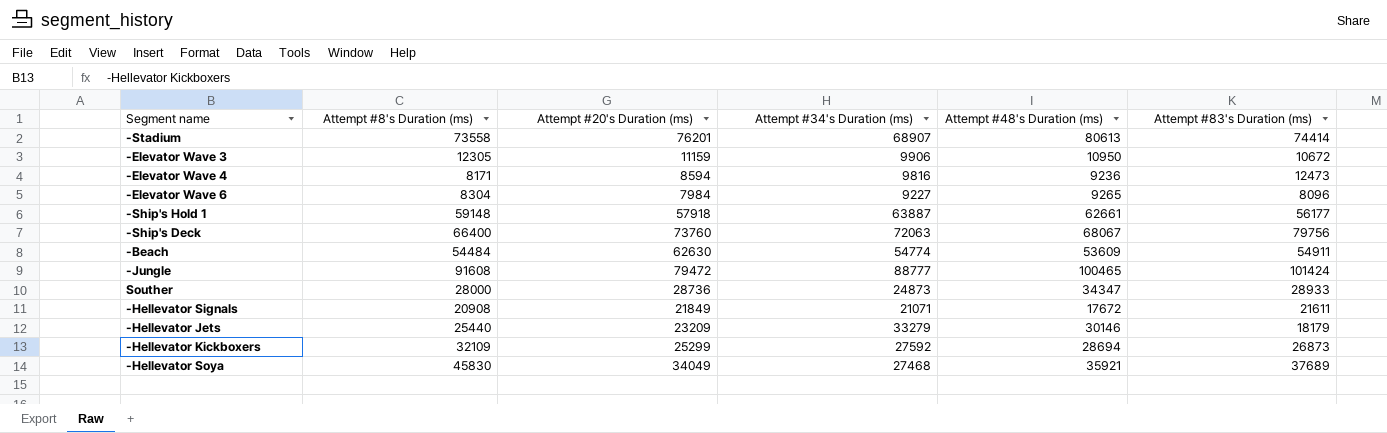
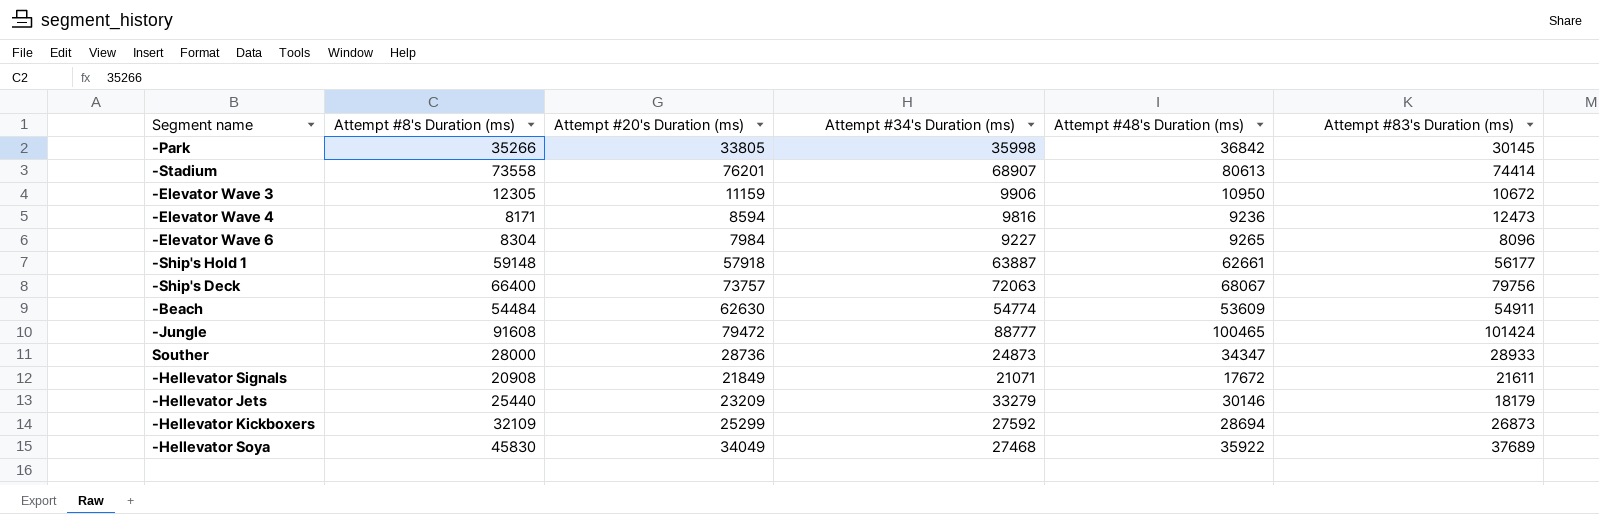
row -Park: none -> 35266 | 33805 | 35998 | 36842 | 30145
-Ship's Deck | Attempt #20's Duration (ms): 73760 -> 73757
-Hellevator Soya | Attempt #48's Duration (ms): 35921 -> 35922

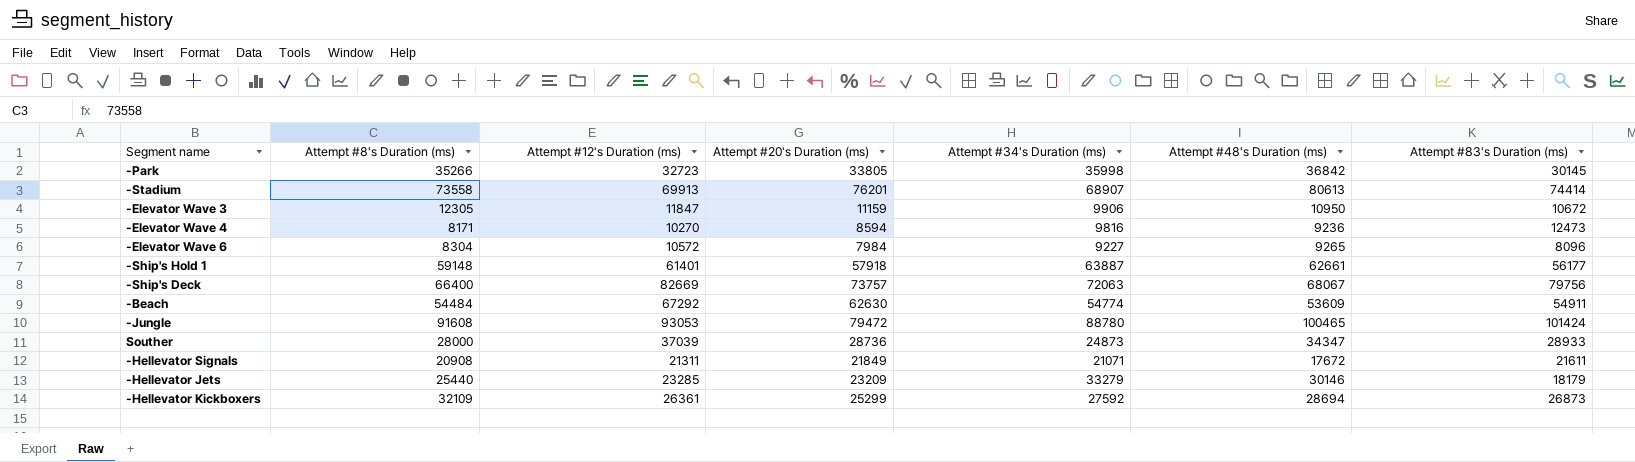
column Attempt #12's Duration (ms) | position: none -> 3
row -Hellevator Soya: 45830 | 34049 | 27468 | 35922 | 37689 -> none
-Jungle | Attempt #34's Duration (ms): 88777 -> 88780

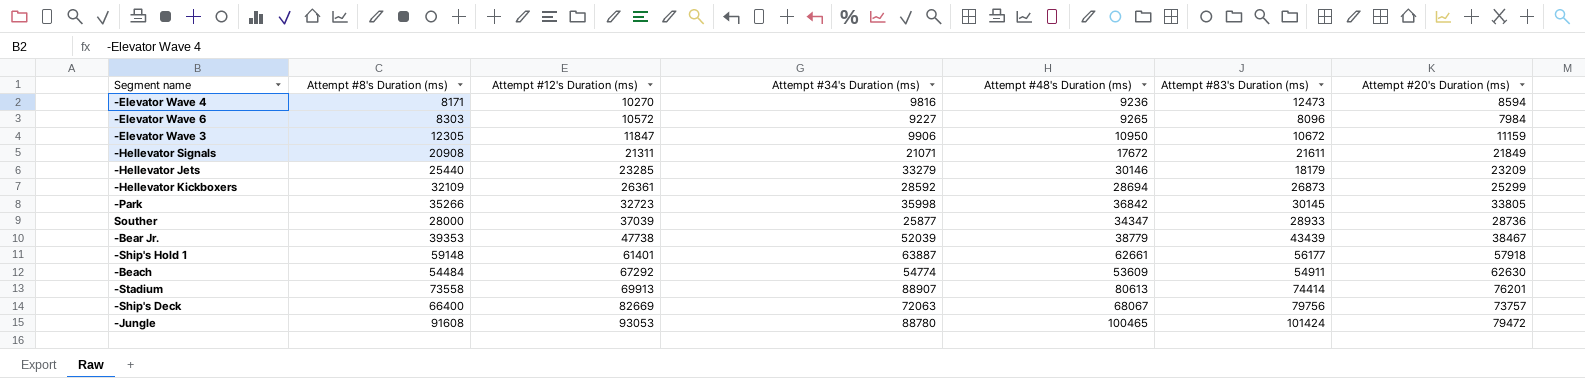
row order: none -> Attempt #12's Duration (ms) ascending
column Attempt #20's Duration (ms) | position: 4 -> 7
-Elevator Wave 6 | Attempt #8's Duration (ms): 8304 -> 8303
-Hellevator Kickboxers | Attempt #34's Duration (ms): 27592 -> 28592
Souther | Attempt #34's Duration (ms): 24873 -> 25877
row -Bear Jr.: none -> 39353 | 47738 | 52039 | 38779 | 43439 | 38467
-Stadium | Attempt #34's Duration (ms): 68907 -> 88907

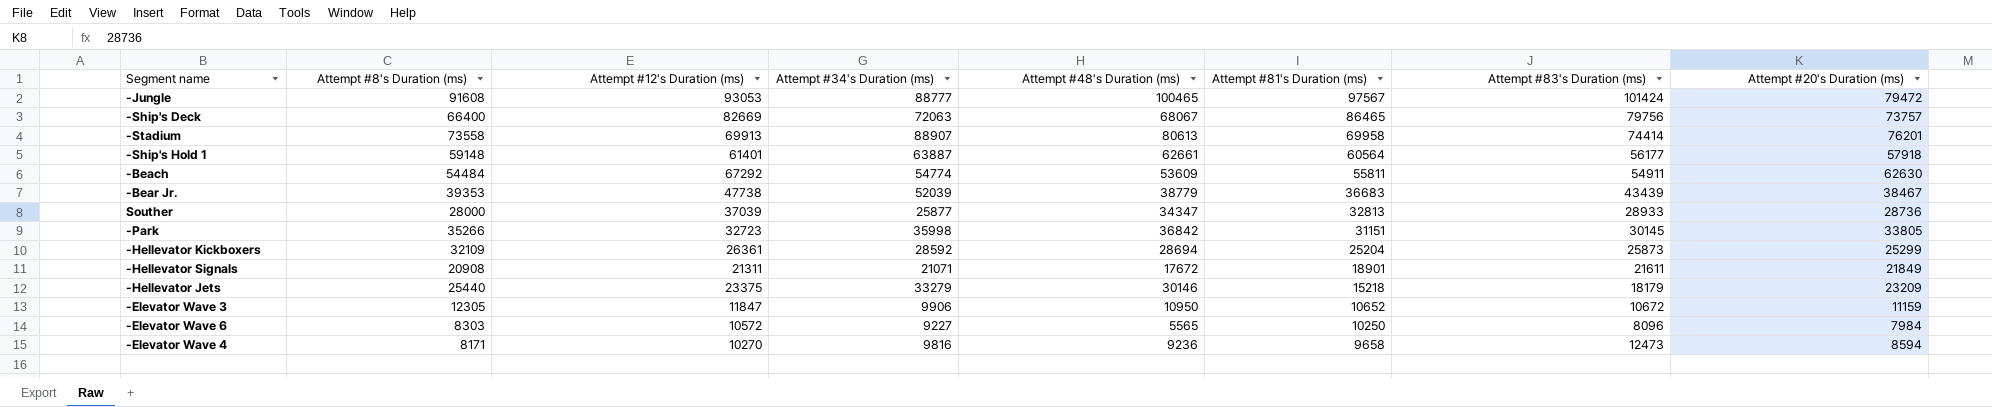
row order: Attempt #12's Duration (ms) ascending -> Attempt #81's Duration (ms) descending
column Attempt #81's Duration (ms) | position: none -> 6
-Jungle | Attempt #34's Duration (ms): 88780 -> 88777
-Hellevator Kickboxers | Attempt #83's Duration (ms): 26873 -> 25873
-Hellevator Jets | Attempt #12's Duration (ms): 23285 -> 23375
-Elevator Wave 6 | Attempt #48's Duration (ms): 9265 -> 5565

